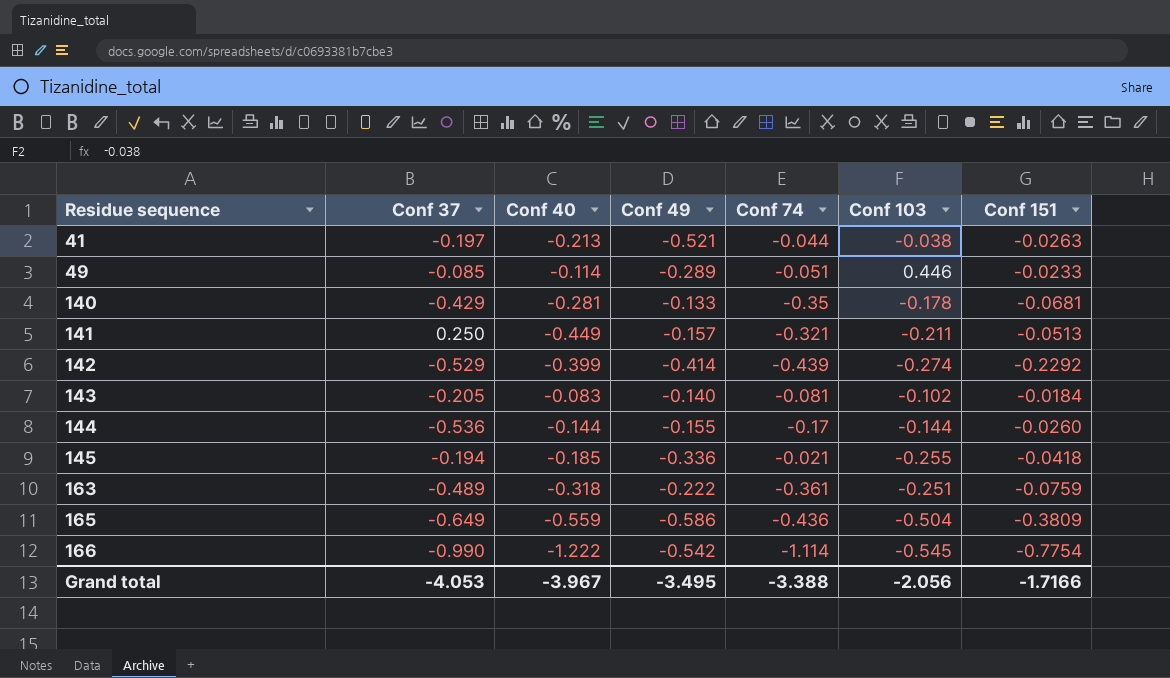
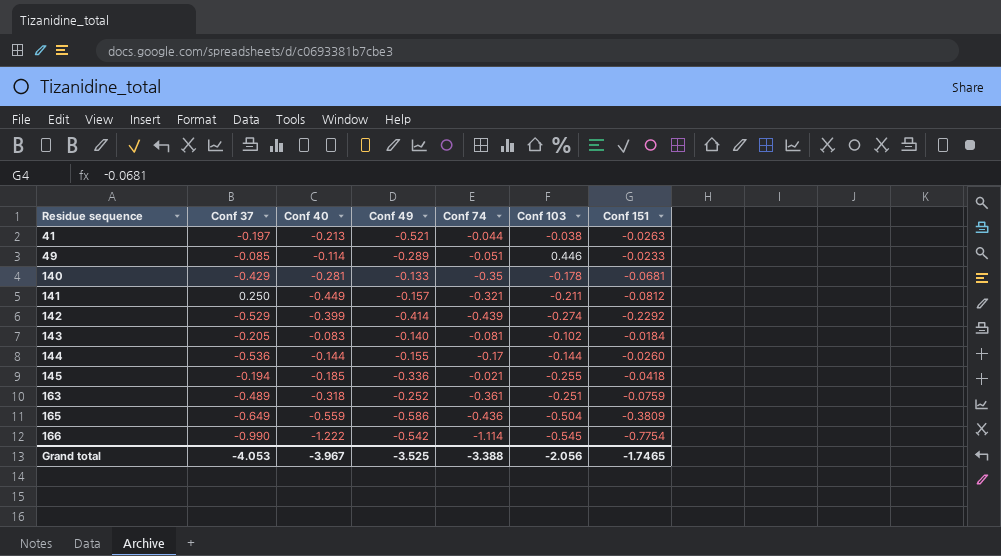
141 | Conf 151: -0.0513 -> -0.0812
163 | Conf 49: -0.222 -> -0.252
Grand total | Conf 49: -3.495 -> -3.525
Grand total | Conf 151: -1.7166 -> -1.7465

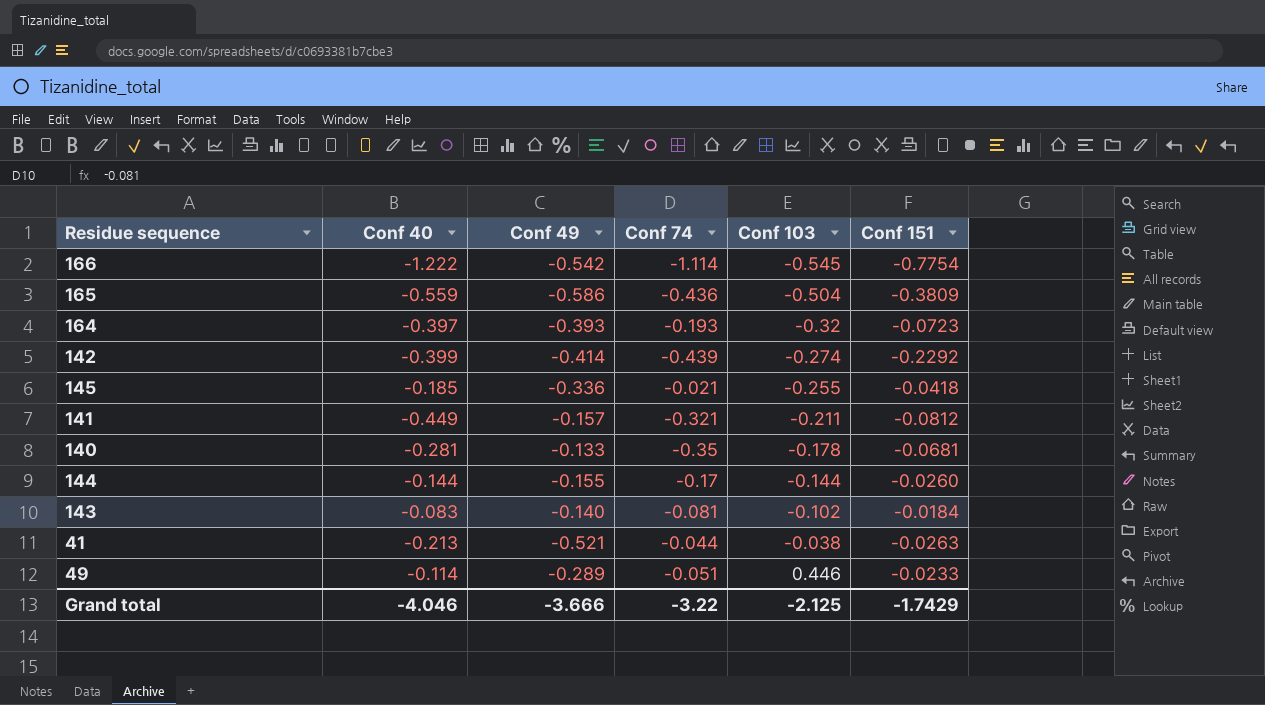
row order: Residue sequence ascending -> Conf 103 ascending
column Conf 37 | position: 2 -> none
row 163: -0.489 | -0.318 | -0.252 | -0.361 | -0.251 | -0.0759 -> none
row 164: none -> -0.397 | -0.393 | -0.193 | -0.32 | -0.0723
Grand total | Conf 40: -3.967 -> -4.046
Grand total | Conf 49: -3.525 -> -3.666
Grand total | Conf 74: -3.388 -> -3.22
Grand total | Conf 103: -2.056 -> -2.125
Grand total | Conf 151: -1.7465 -> -1.7429

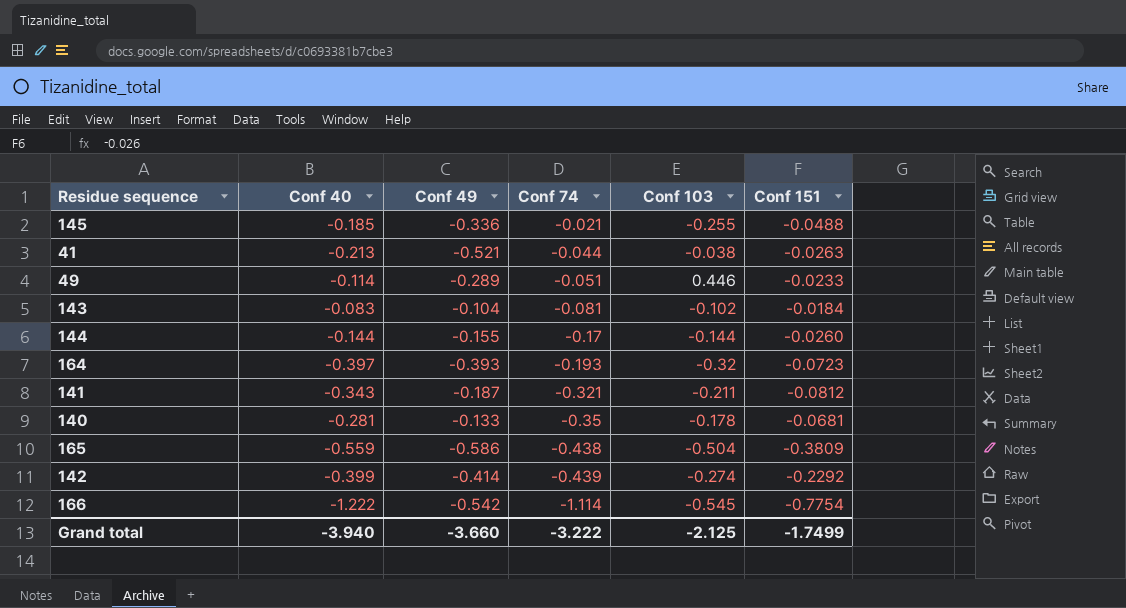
row order: Conf 103 ascending -> Conf 74 descending
145 | Conf 151: -0.0418 -> -0.0488
143 | Conf 49: -0.140 -> -0.104
141 | Conf 40: -0.449 -> -0.343
141 | Conf 49: -0.157 -> -0.187
165 | Conf 74: -0.436 -> -0.438
Grand total | Conf 40: -4.046 -> -3.940
Grand total | Conf 49: -3.666 -> -3.660
Grand total | Conf 74: -3.22 -> -3.222
Grand total | Conf 151: -1.7429 -> -1.7499

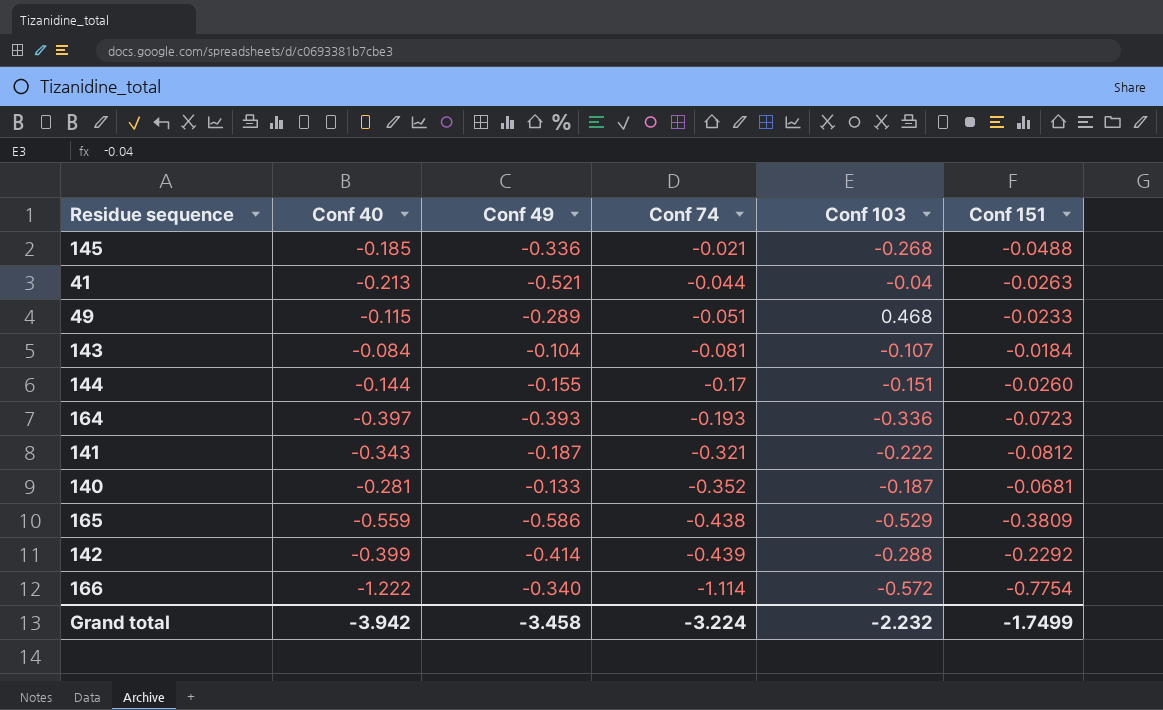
145 | Conf 103: -0.255 -> -0.268
41 | Conf 103: -0.038 -> -0.04
49 | Conf 40: -0.114 -> -0.115
49 | Conf 103: 0.446 -> 0.468
143 | Conf 40: -0.083 -> -0.084
143 | Conf 103: -0.102 -> -0.107
144 | Conf 103: -0.144 -> -0.151
164 | Conf 103: -0.32 -> -0.336
141 | Conf 103: -0.211 -> -0.222
140 | Conf 74: -0.35 -> -0.352
140 | Conf 103: -0.178 -> -0.187
165 | Conf 103: -0.504 -> -0.529
142 | Conf 103: -0.274 -> -0.288
166 | Conf 49: -0.542 -> -0.340
166 | Conf 103: -0.545 -> -0.572
Grand total | Conf 40: -3.940 -> -3.942
Grand total | Conf 49: -3.660 -> -3.458
Grand total | Conf 74: -3.222 -> -3.224
Grand total | Conf 103: -2.125 -> -2.232

